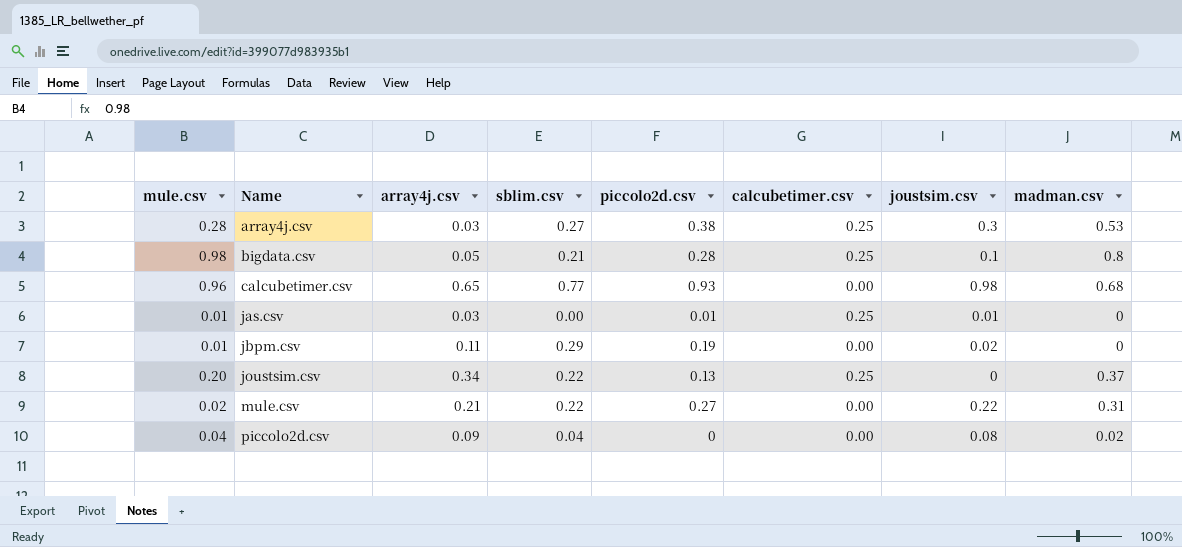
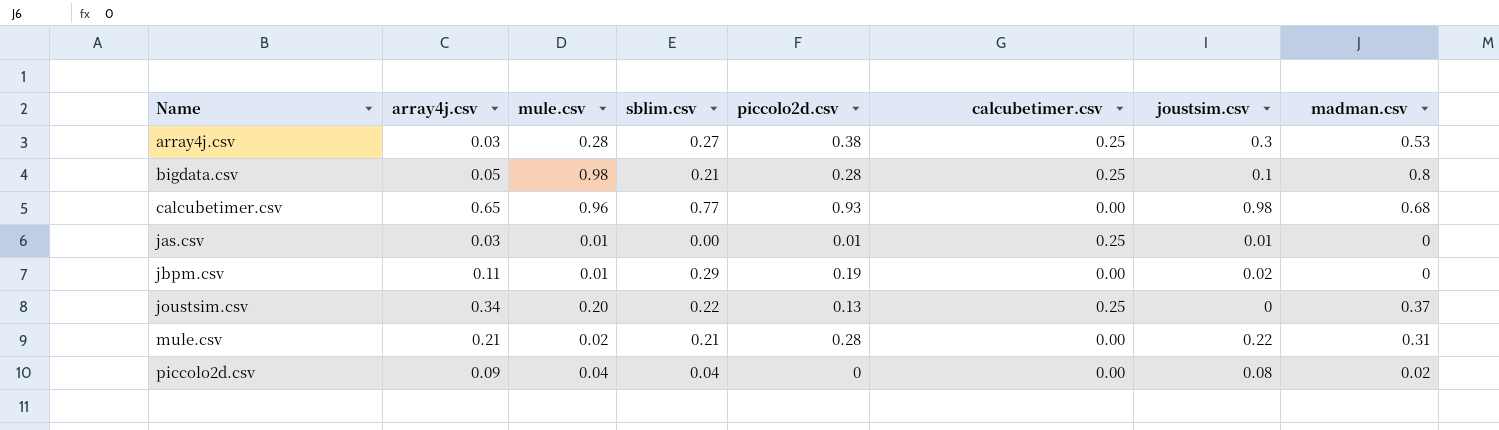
column mule.csv | position: 1 -> 3
mule.csv | sblim.csv: 0.22 -> 0.21
mule.csv | piccolo2d.csv: 0.27 -> 0.28

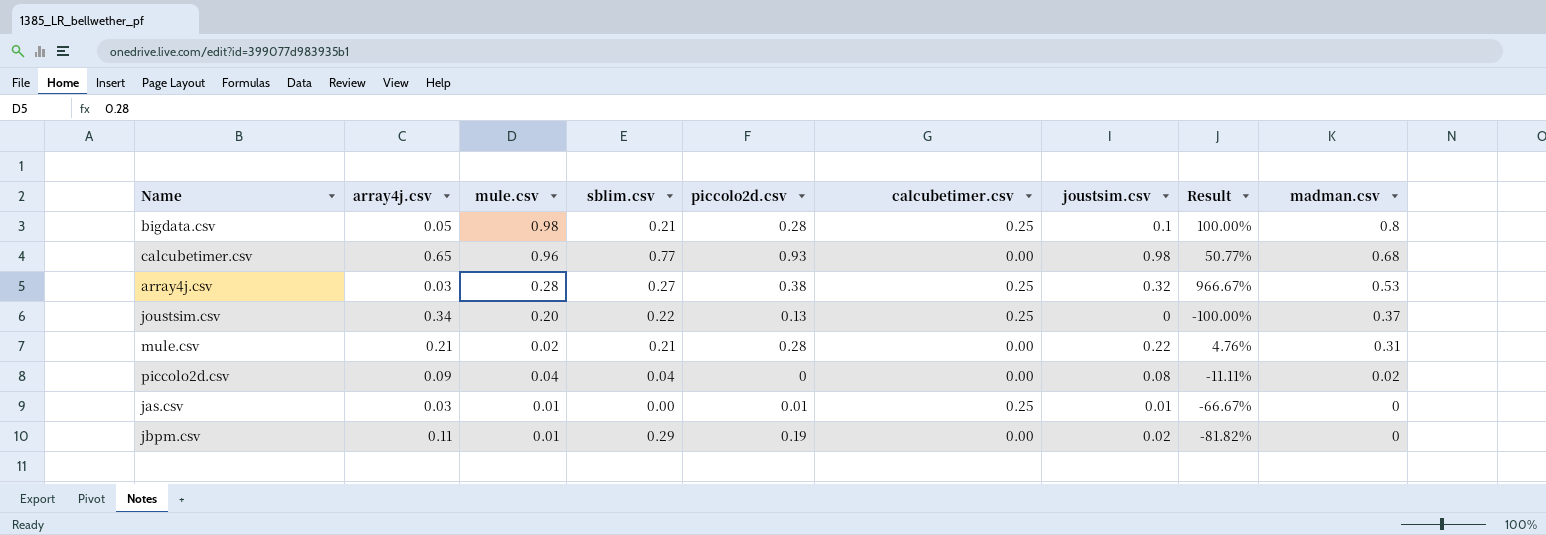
row order: Name ascending -> madman.csv descending
column Result | formula: none -> ([joustsim.csv] - [array4j.csv]) / [array4j.csv]
array4j.csv | joustsim.csv: 0.3 -> 0.32

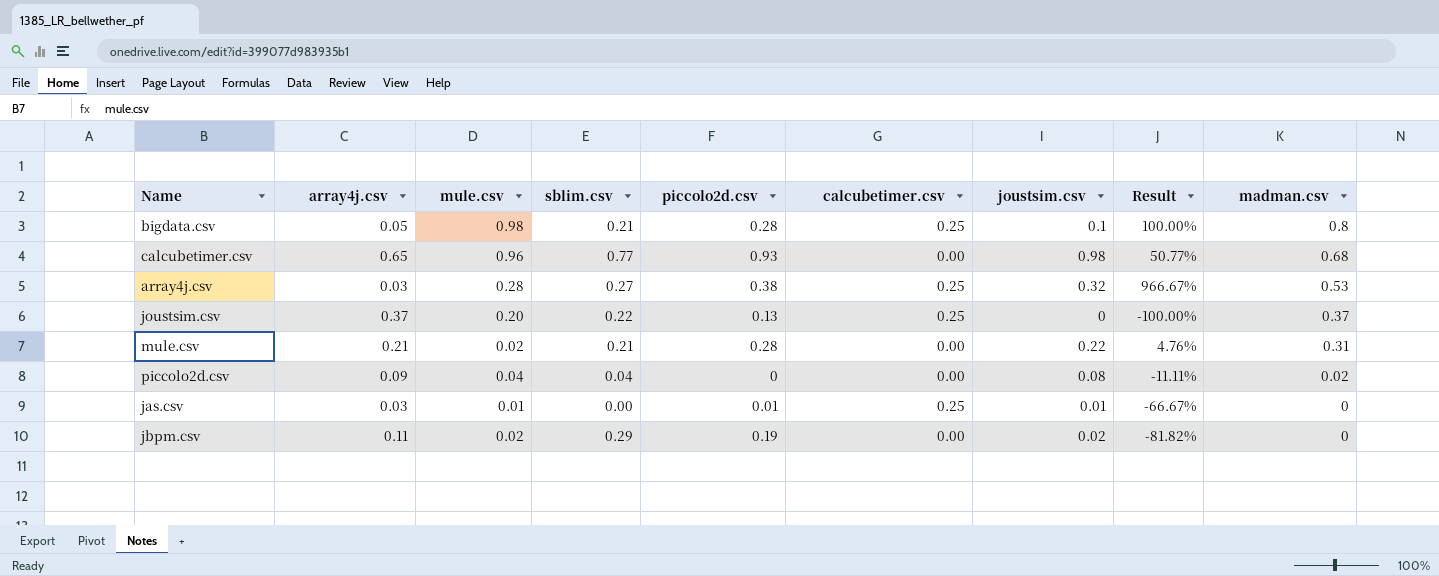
joustsim.csv | array4j.csv: 0.34 -> 0.37
jbpm.csv | mule.csv: 0.01 -> 0.02

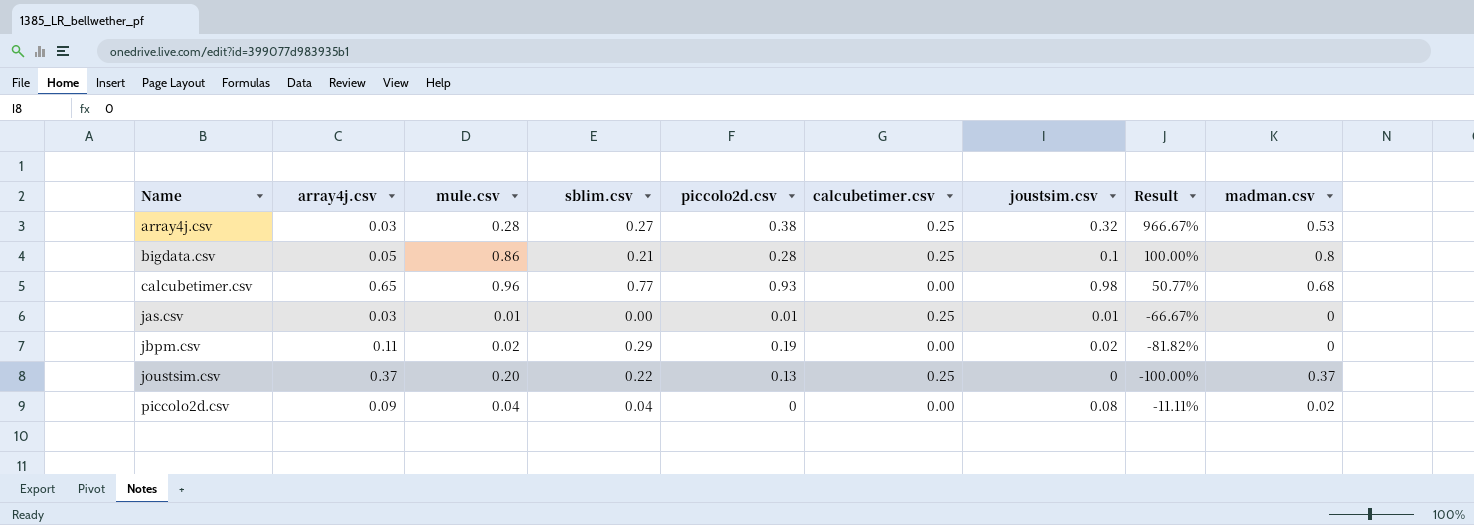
row order: madman.csv descending -> Name ascending
row mule.csv: 0.21 | 0.02 | 0.21 | 0.28 | 0.00 | 0.22 | 4.76% | 0.31 -> none
bigdata.csv | mule.csv: 0.98 -> 0.86

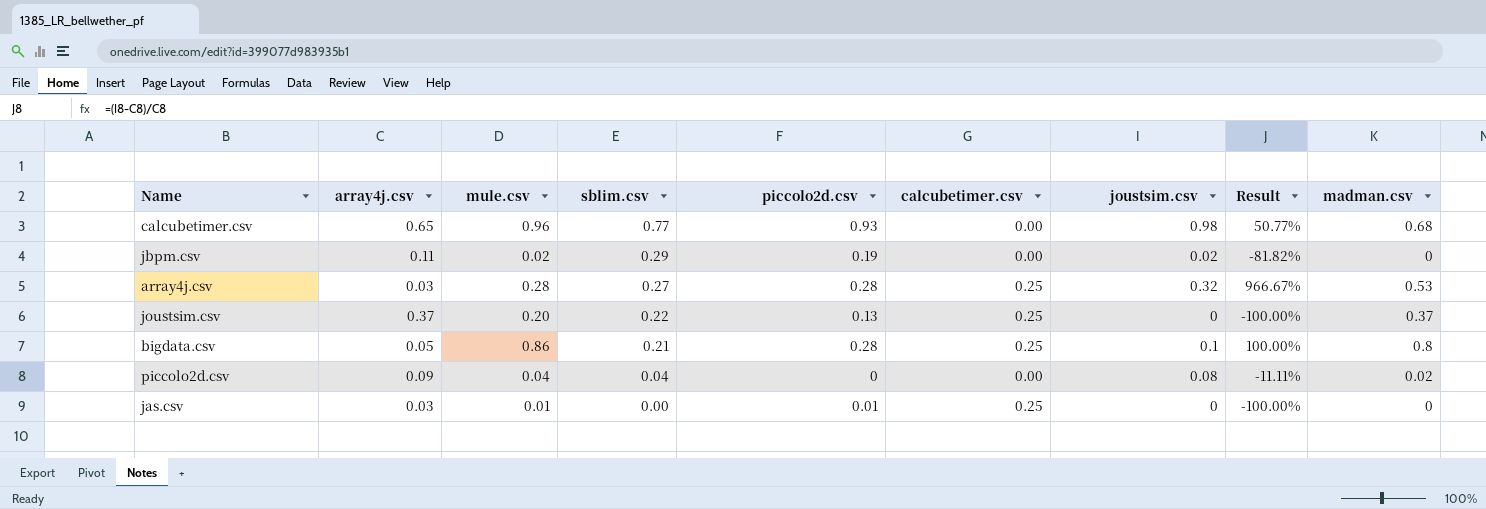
row order: Name ascending -> sblim.csv descending
array4j.csv | piccolo2d.csv: 0.38 -> 0.28
jas.csv | joustsim.csv: 0.01 -> 0
jas.csv | Result: -66.67% -> -100.00%

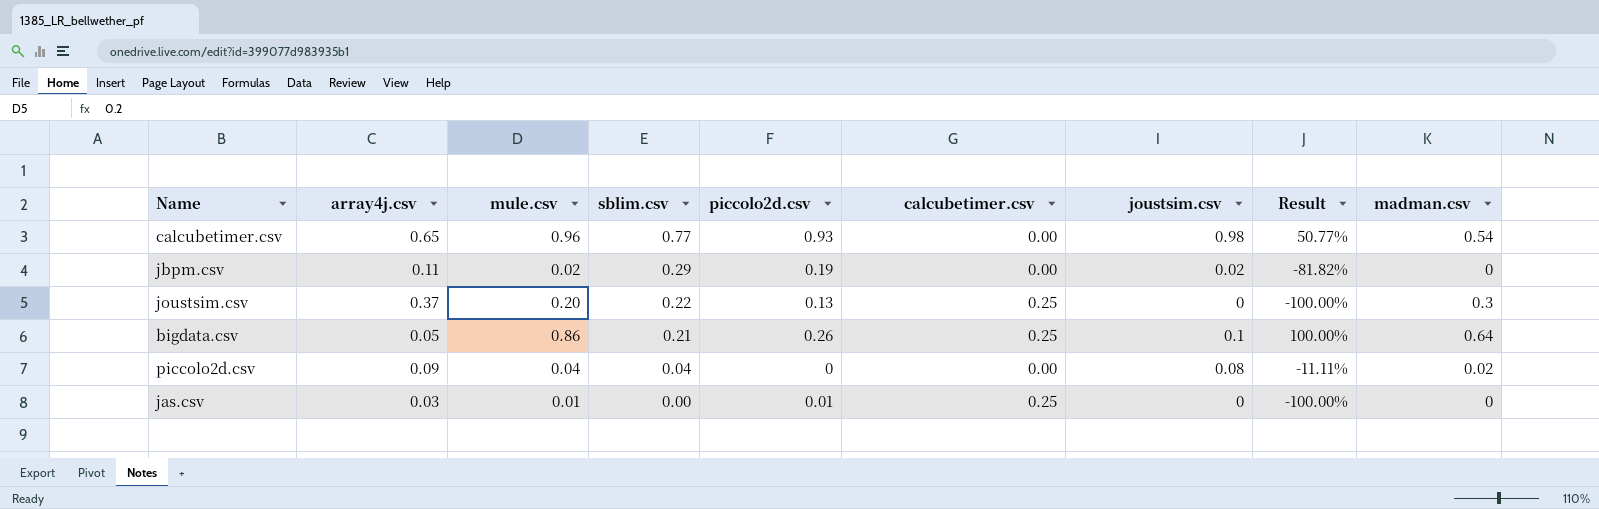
row array4j.csv: 0.03 | 0.28 | 0.27 | 0.28 | 0.25 | 0.32 | 966.67% | 0.53 -> none
calcubetimer.csv | madman.csv: 0.68 -> 0.54
joustsim.csv | madman.csv: 0.37 -> 0.3
bigdata.csv | piccolo2d.csv: 0.28 -> 0.26
bigdata.csv | madman.csv: 0.8 -> 0.64

